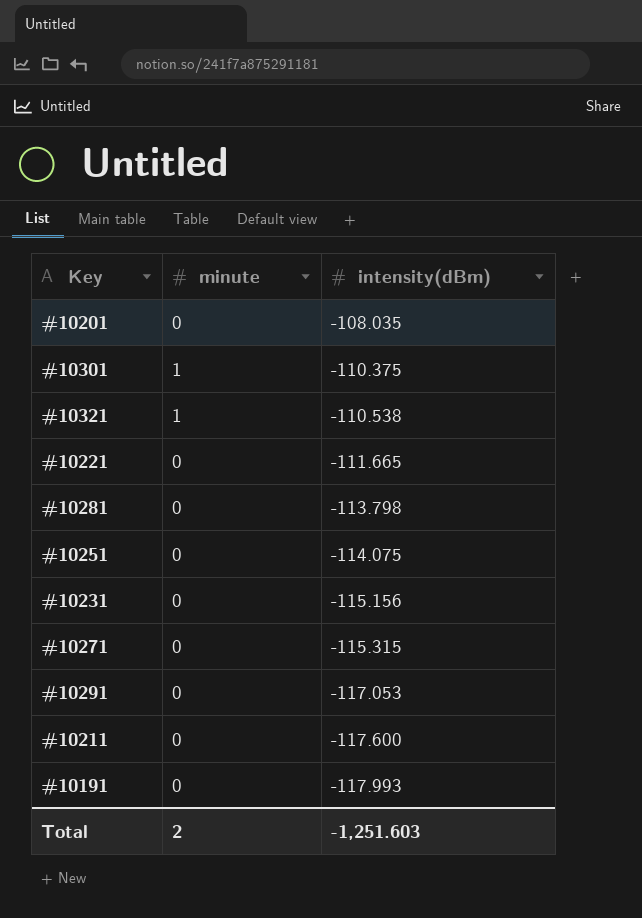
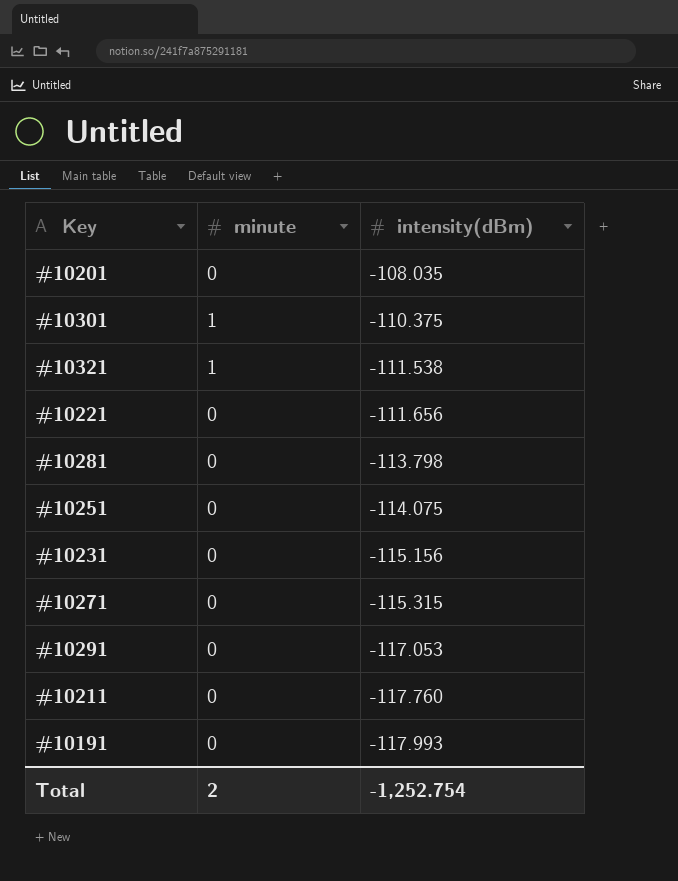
#10321 | intensity(dBm): -110.538 -> -111.538
#10221 | intensity(dBm): -111.665 -> -111.656
#10211 | intensity(dBm): -117.600 -> -117.760
Total | intensity(dBm): -1,251.603 -> -1,252.754

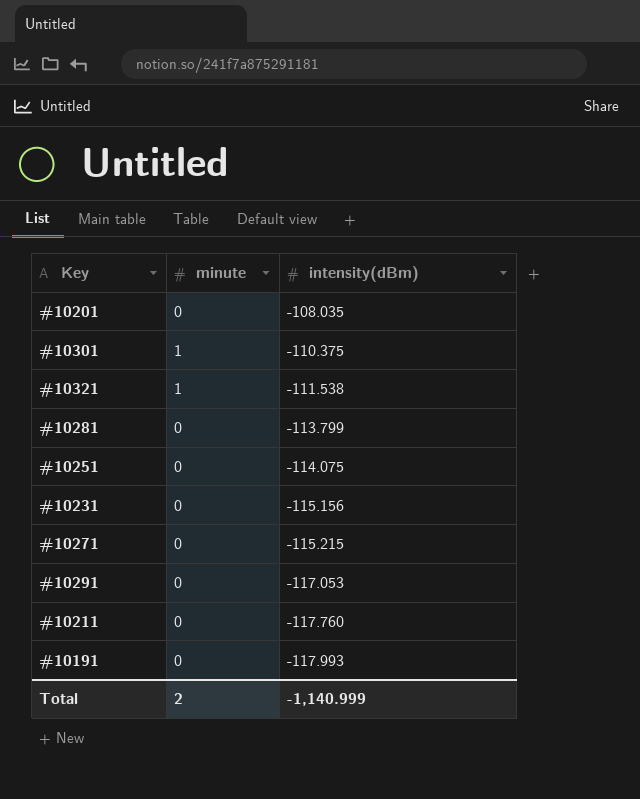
row #10221: 0 | -111.656 -> none
#10281 | intensity(dBm): -113.798 -> -113.799
#10271 | intensity(dBm): -115.315 -> -115.215
Total | intensity(dBm): -1,252.754 -> -1,140.999

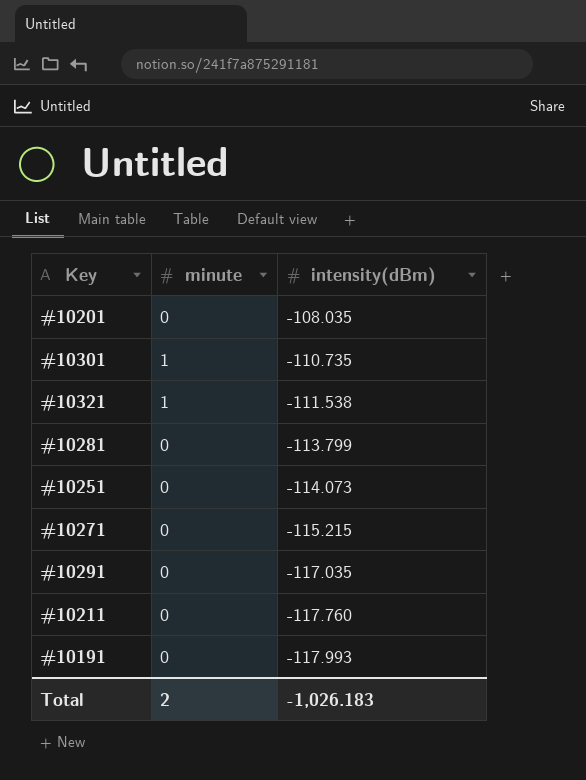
row #10231: 0 | -115.156 -> none
#10301 | intensity(dBm): -110.375 -> -110.735
#10251 | intensity(dBm): -114.075 -> -114.073
#10291 | intensity(dBm): -117.053 -> -117.035
Total | intensity(dBm): -1,140.999 -> -1,026.183

